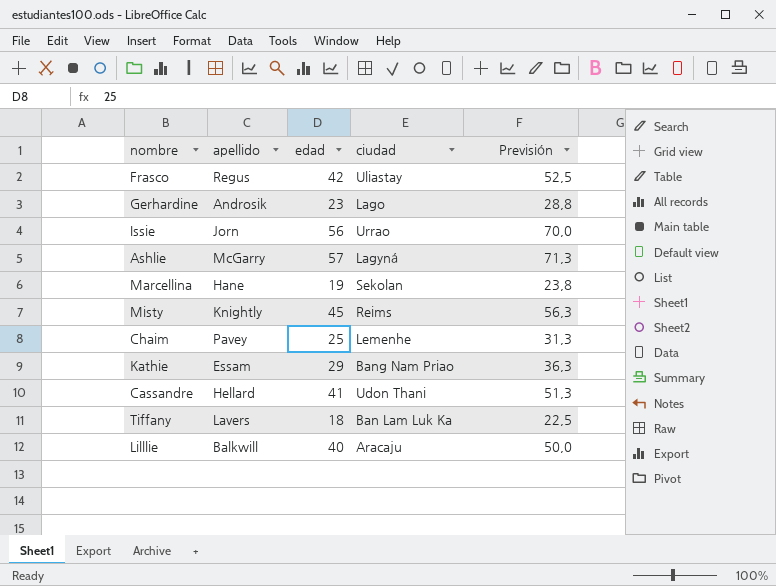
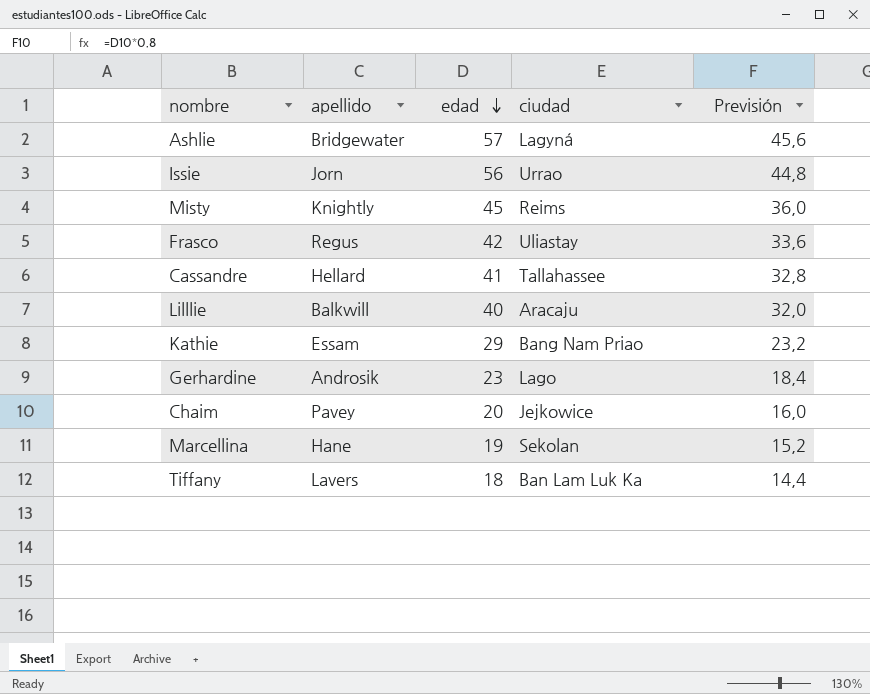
row order: none -> edad descending
column Previsión | formula: [edad] * 1,25 -> [edad] * 0,8
Ashlie | apellido: McGarry -> Bridgewater
Cassandre | ciudad: Udon Thani -> Tallahassee
Chaim | edad: 25 -> 20
Chaim | ciudad: Lemenhe -> Jejkowice

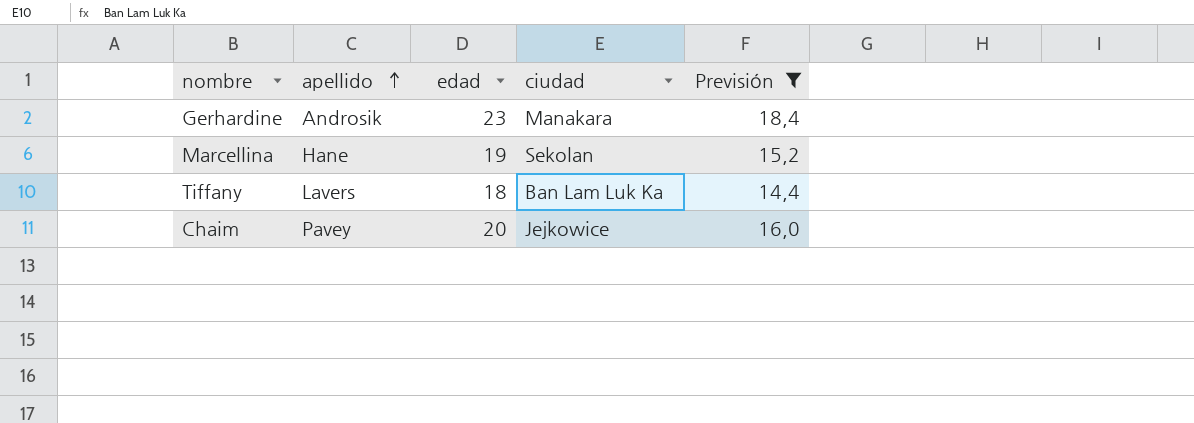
filter: none -> Previsión <= 18,4
row order: edad descending -> apellido ascending
Gerhardine | ciudad: Lago -> Manakara

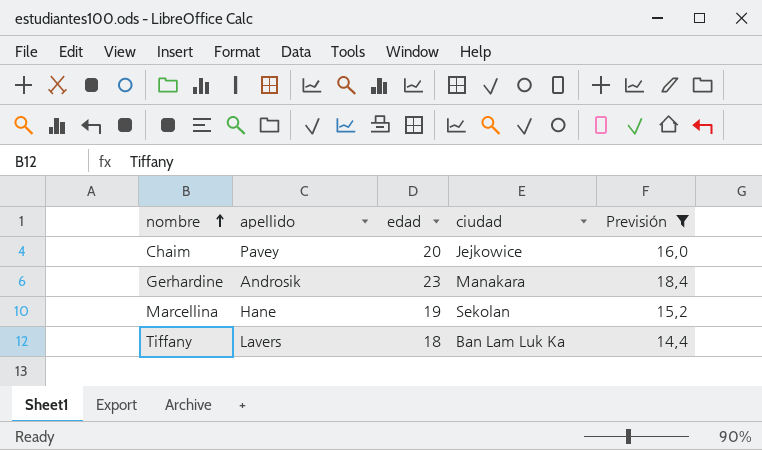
row order: apellido ascending -> nombre ascending

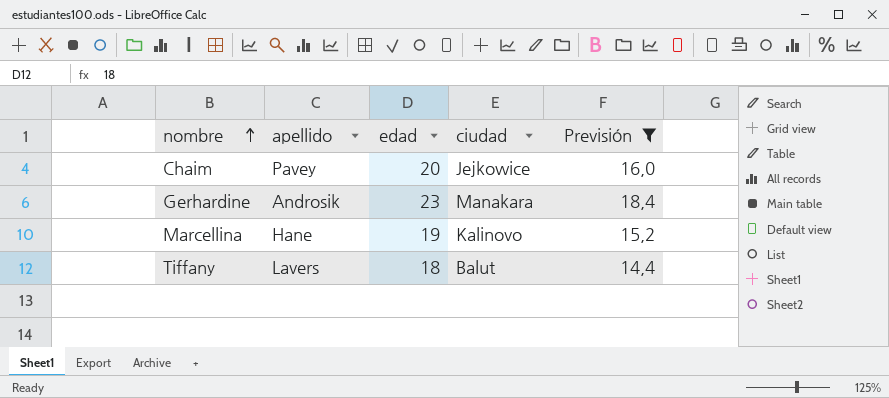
Marcellina | ciudad: Sekolan -> Kalinovo
Tiffany | ciudad: Ban Lam Luk Ka -> Balut

